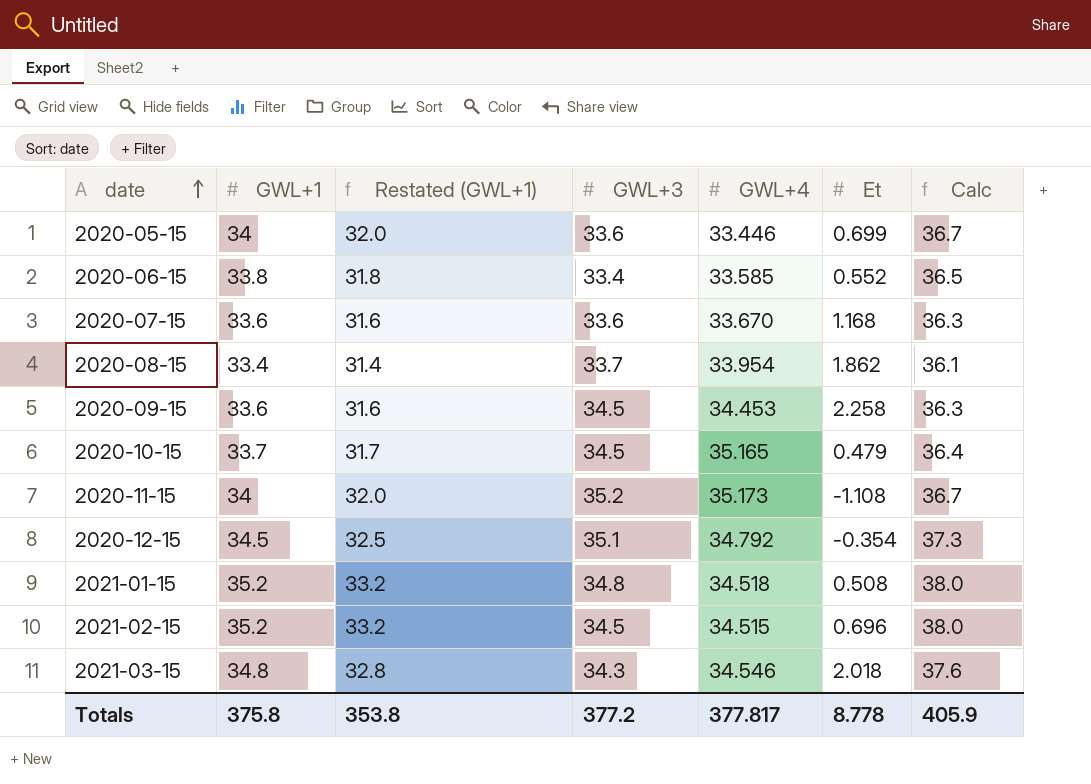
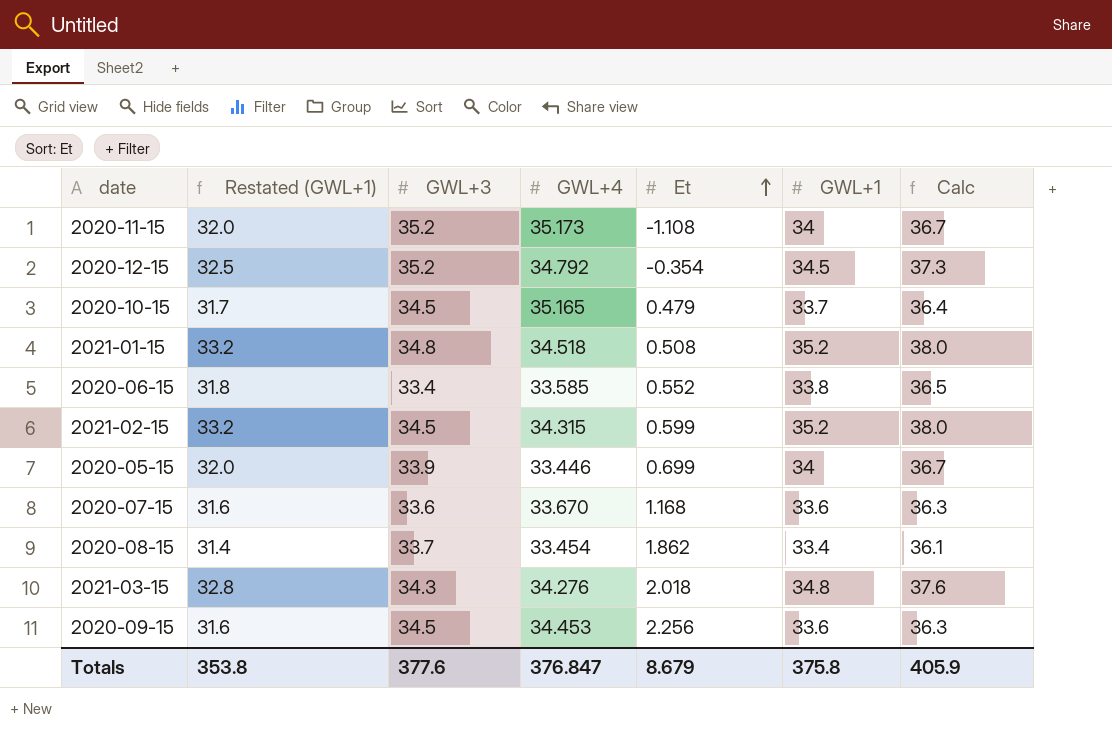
row order: date ascending -> Et ascending
column GWL+1 | position: 2 -> 6
2020-12-15 | GWL+3: 35.1 -> 35.2
2021-02-15 | GWL+4: 34.515 -> 34.315
2021-02-15 | Et: 0.696 -> 0.599
2020-05-15 | GWL+3: 33.6 -> 33.9
2020-08-15 | GWL+4: 33.954 -> 33.454
2021-03-15 | GWL+4: 34.546 -> 34.276
2020-09-15 | Et: 2.258 -> 2.256
Totals | GWL+3: 377.2 -> 377.6
Totals | GWL+4: 377.817 -> 376.847
Totals | Et: 8.778 -> 8.679

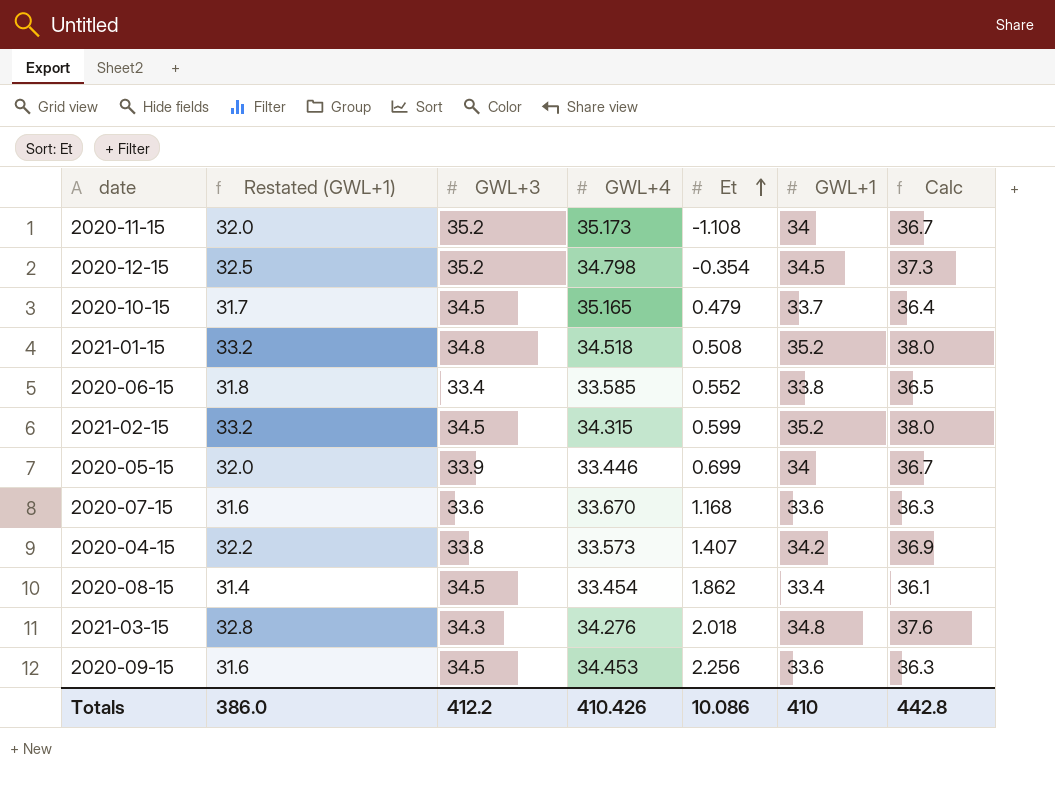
2020-12-15 | GWL+4: 34.792 -> 34.798
row 2020-04-15: none -> 32.2 | 33.8 | 33.573 | 1.407 | 34.2 | 36.9
2020-08-15 | GWL+3: 33.7 -> 34.5
Totals | Restated (GWL+1): 353.8 -> 386.0
Totals | GWL+3: 377.6 -> 412.2
Totals | GWL+4: 376.847 -> 410.426
Totals | Et: 8.679 -> 10.086
Totals | GWL+1: 375.8 -> 410
Totals | Calc: 405.9 -> 442.8

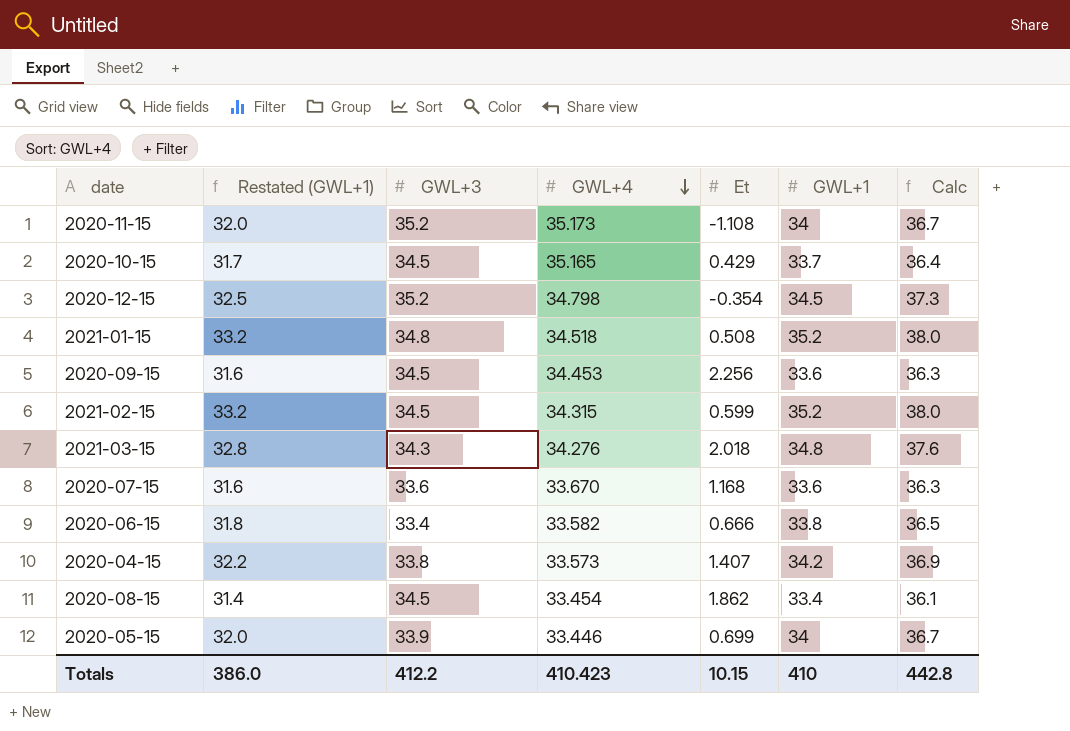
row order: Et ascending -> GWL+4 descending
2020-10-15 | Et: 0.479 -> 0.429
2020-06-15 | GWL+4: 33.585 -> 33.582
2020-06-15 | Et: 0.552 -> 0.666
Totals | GWL+4: 410.426 -> 410.423
Totals | Et: 10.086 -> 10.15

